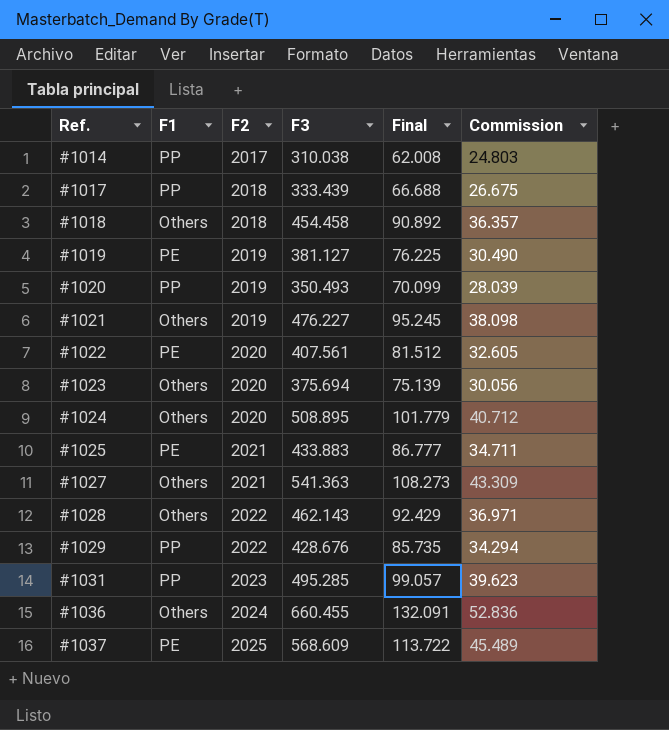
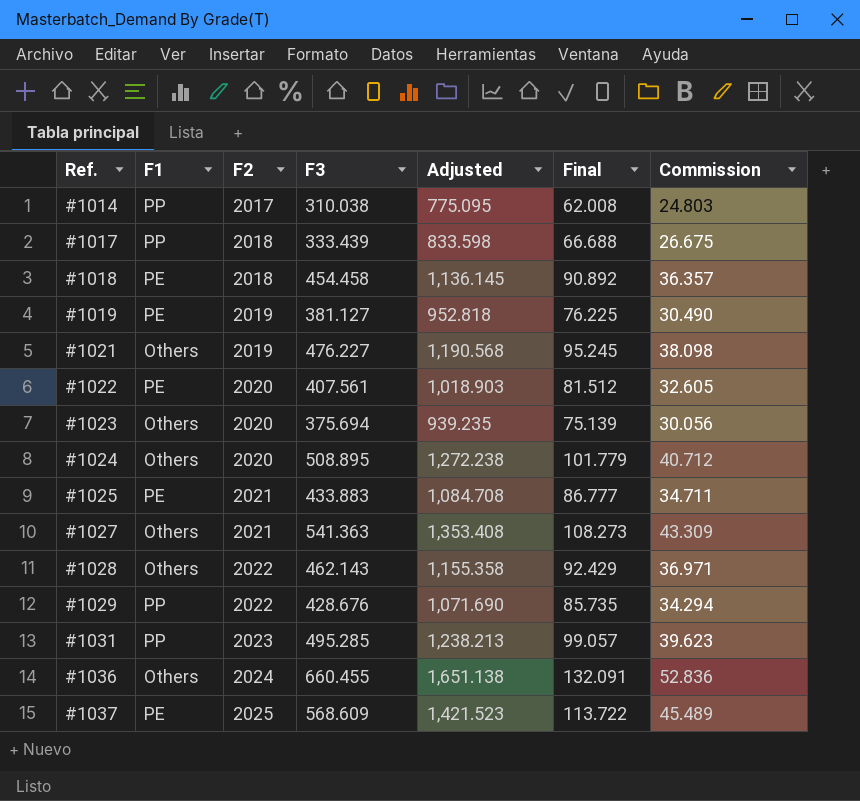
column Adjusted | formula: none -> [F3] * 2.5
row #1020: PP | 2019 | 350.493 | 70.099 | 28.039 -> none
#1018 | F1: Others -> PE

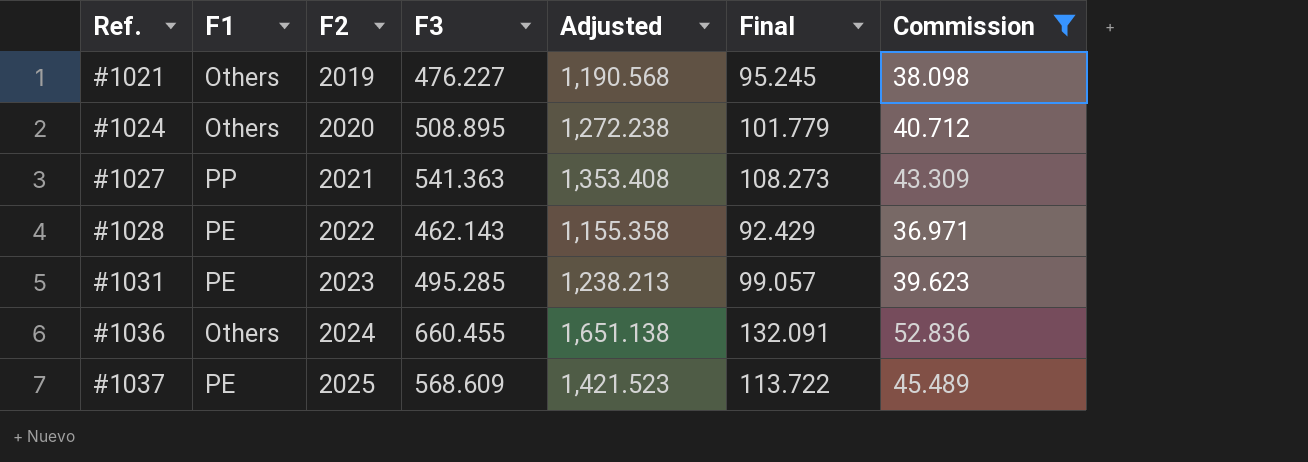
filter: none -> Commission >= 36.971
#1027 | F1: Others -> PP
#1028 | F1: Others -> PE
#1031 | F1: PP -> PE

